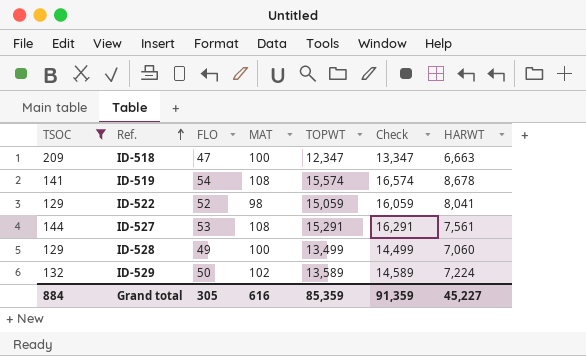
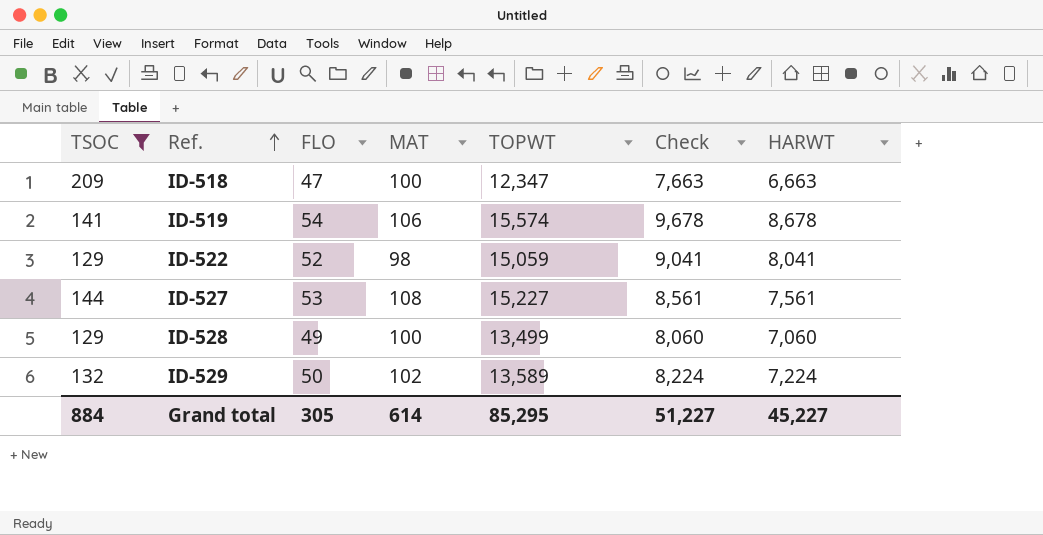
column Check | formula: [TOPWT] + 1000 -> [HARWT] + 1000
ID-519 | MAT: 108 -> 106
ID-527 | TOPWT: 15,291 -> 15,227
Grand total | MAT: 616 -> 614
Grand total | TOPWT: 85,359 -> 85,295
Grand total | Check: 91,359 -> 51,227

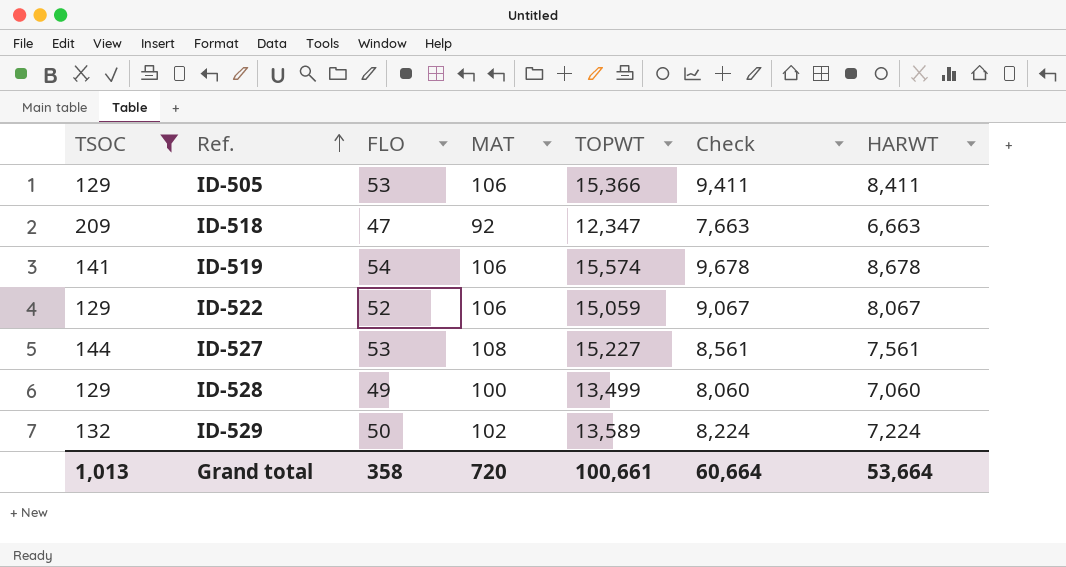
row ID-505: none -> 129 | 53 | 106 | 15,366 | 9,411 | 8,411
ID-518 | MAT: 100 -> 92
ID-522 | MAT: 98 -> 106
ID-522 | Check: 9,041 -> 9,067
ID-522 | HARWT: 8,041 -> 8,067
Grand total | TSOC: 884 -> 1,013
Grand total | FLO: 305 -> 358
Grand total | MAT: 614 -> 720
Grand total | TOPWT: 85,295 -> 100,661
Grand total | Check: 51,227 -> 60,664
Grand total | HARWT: 45,227 -> 53,664

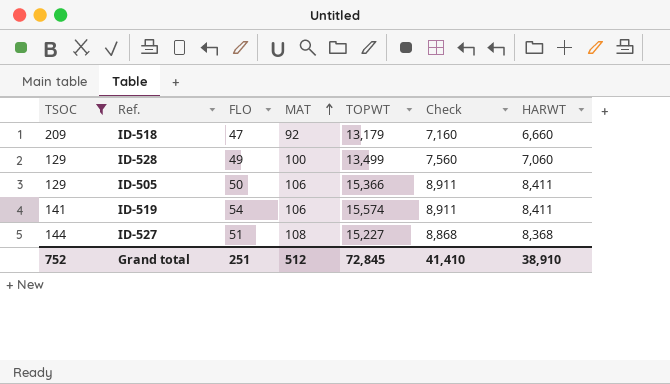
row order: Ref. ascending -> MAT ascending
column Check | formula: [HARWT] + 1000 -> [HARWT] + 500
row ID-522: 129 | 52 | 106 | 15,059 | 9,067 | 8,067 -> none
row ID-529: 132 | 50 | 102 | 13,589 | 8,224 | 7,224 -> none
ID-518 | TOPWT: 12,347 -> 13,179
ID-518 | HARWT: 6,663 -> 6,660
ID-505 | FLO: 53 -> 50
ID-519 | HARWT: 8,678 -> 8,411
ID-527 | FLO: 53 -> 51
ID-527 | HARWT: 7,561 -> 8,368
Grand total | TSOC: 1,013 -> 752
Grand total | FLO: 358 -> 251
Grand total | MAT: 720 -> 512
Grand total | TOPWT: 100,661 -> 72,845
Grand total | Check: 60,664 -> 41,410
Grand total | HARWT: 53,664 -> 38,910

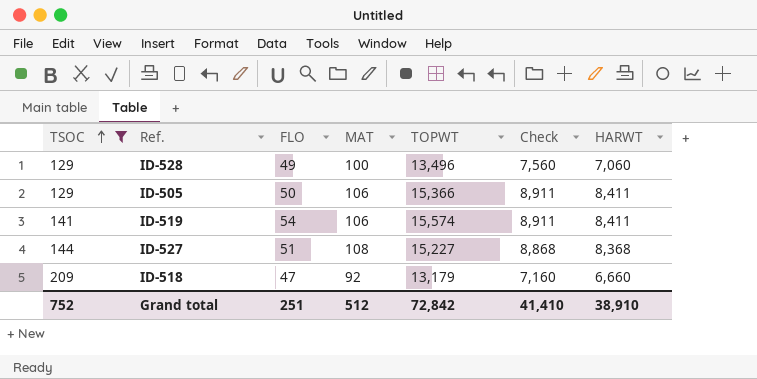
row order: MAT ascending -> TSOC ascending
ID-528 | TOPWT: 13,499 -> 13,496
Grand total | TOPWT: 72,845 -> 72,842

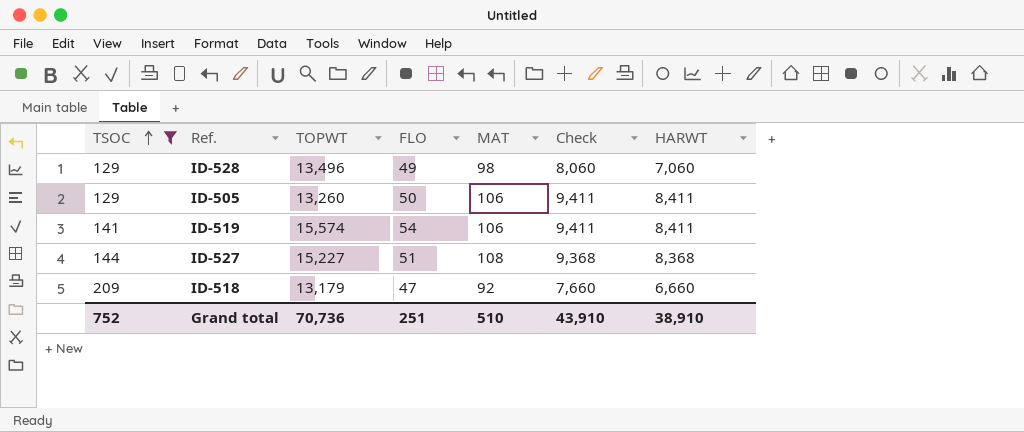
column TOPWT | position: 5 -> 3
column Check | formula: [HARWT] + 500 -> [HARWT] + 1000
ID-528 | MAT: 100 -> 98
ID-505 | TOPWT: 15,366 -> 13,260
Grand total | TOPWT: 72,842 -> 70,736
Grand total | MAT: 512 -> 510
Grand total | Check: 41,410 -> 43,910

